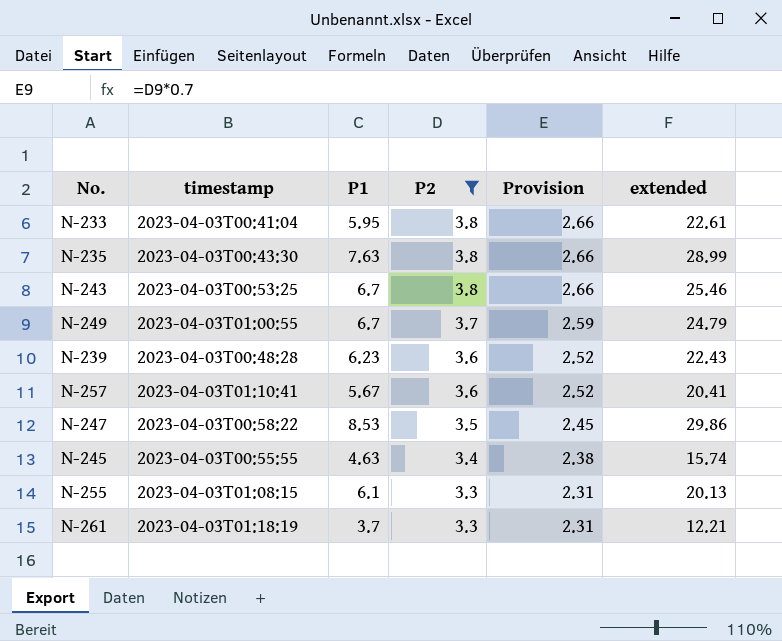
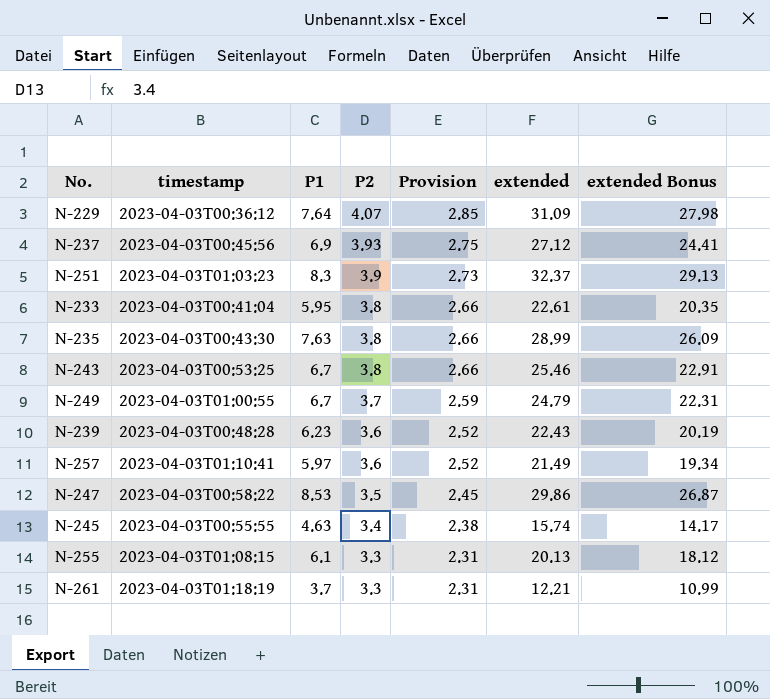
filter: P2 <= 3.8 -> none
column extended Bonus | formula: none -> [extended] * 0.9
N-257 | P1: 5.67 -> 5.97
N-257 | extended: 20.41 -> 21.49

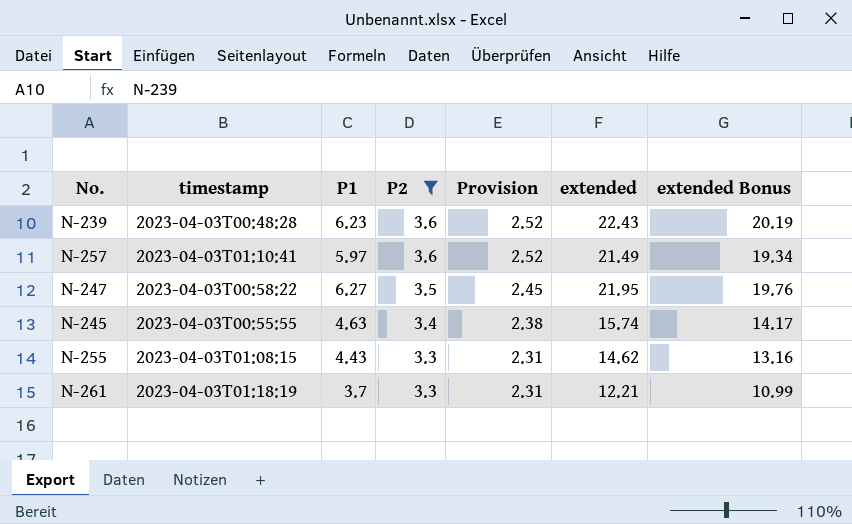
filter: none -> P2 <= 3.6
N-247 | P1: 8.53 -> 6.27
N-247 | extended: 29.86 -> 21.95
N-247 | extended Bonus: 26.87 -> 19.76
N-255 | P1: 6.1 -> 4.43
N-255 | extended: 20.13 -> 14.62
N-255 | extended Bonus: 18.12 -> 13.16

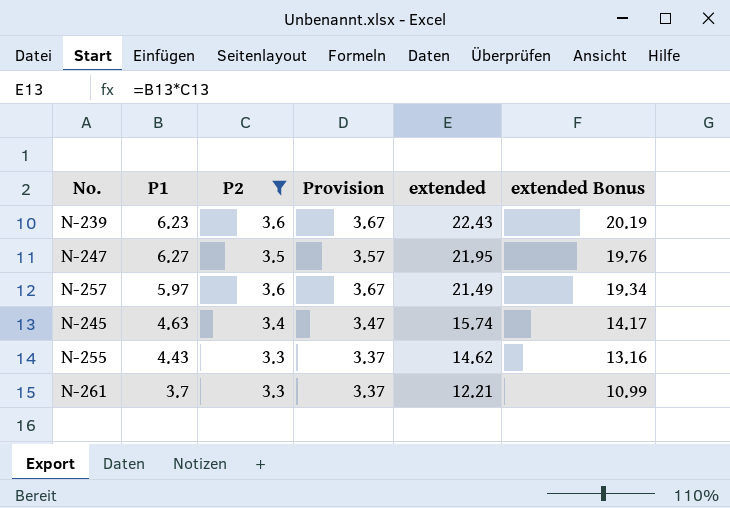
row order: P2 descending -> extended descending
column timestamp | position: 2 -> none
column Provision | formula: [P2] * 0.7 -> [P2] * 1.02

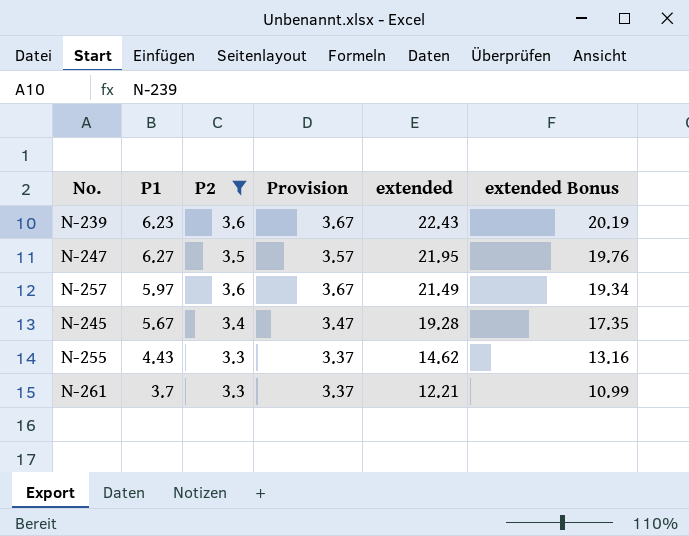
N-245 | P1: 4.63 -> 5.67
N-245 | extended: 15.74 -> 19.28
N-245 | extended Bonus: 14.17 -> 17.35

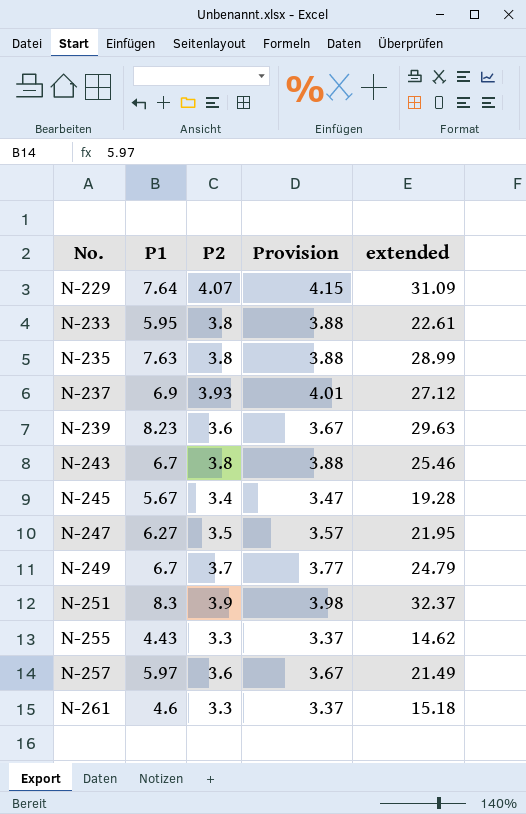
filter: P2 <= 3.6 -> none
row order: extended descending -> No. ascending
column extended Bonus | formula: [extended] * 0.9 -> none
N-239 | P1: 6.23 -> 8.23
N-239 | extended: 22.43 -> 29.63
N-261 | P1: 3.7 -> 4.6
N-261 | extended: 12.21 -> 15.18

